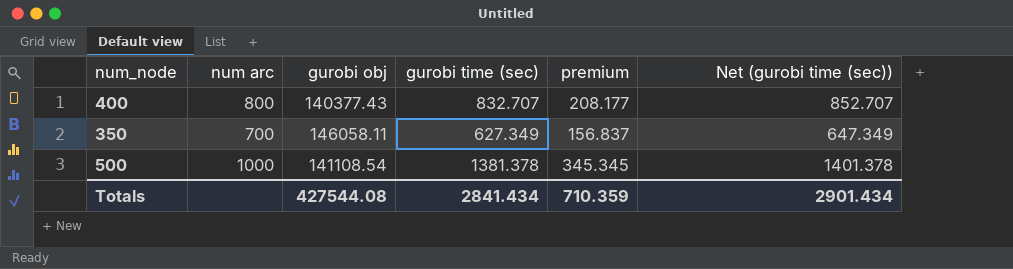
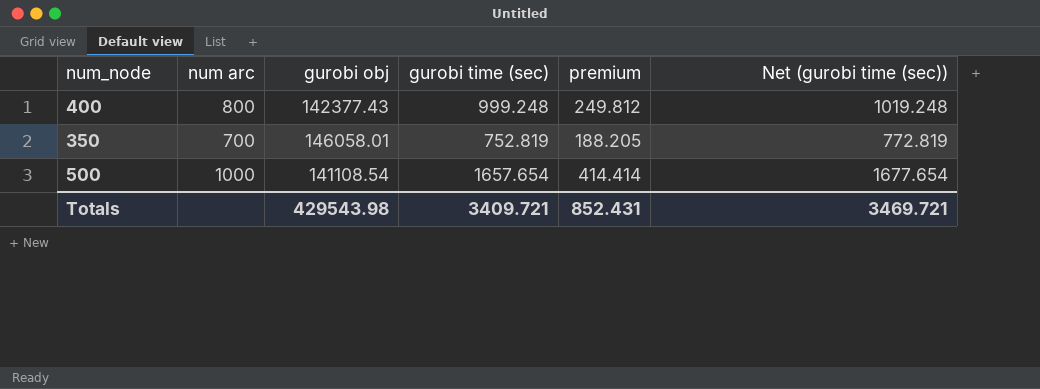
400 | gurobi obj: 140377.43 -> 142377.43
400 | gurobi time (sec): 832.707 -> 999.248
400 | premium: 208.177 -> 249.812
400 | Net (gurobi time (sec)): 852.707 -> 1019.248
350 | gurobi obj: 146058.11 -> 146058.01
350 | gurobi time (sec): 627.349 -> 752.819
350 | premium: 156.837 -> 188.205
350 | Net (gurobi time (sec)): 647.349 -> 772.819
500 | gurobi time (sec): 1381.378 -> 1657.654
500 | premium: 345.345 -> 414.414
500 | Net (gurobi time (sec)): 1401.378 -> 1677.654
Totals | gurobi obj: 427544.08 -> 429543.98
Totals | gurobi time (sec): 2841.434 -> 3409.721
Totals | premium: 710.359 -> 852.431
Totals | Net (gurobi time (sec)): 2901.434 -> 3469.721

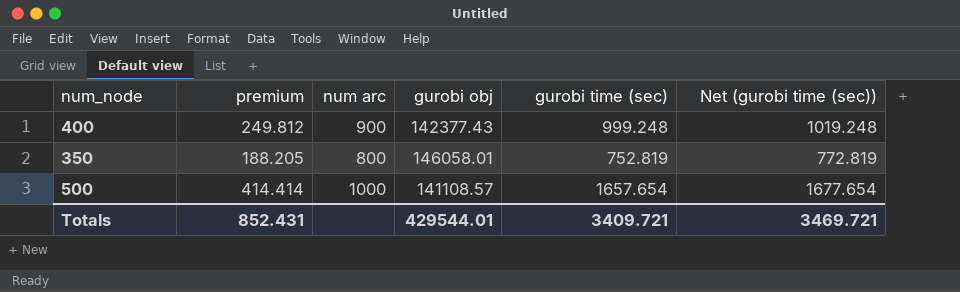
column premium | position: 5 -> 2
400 | num arc: 800 -> 900
350 | num arc: 700 -> 800
500 | gurobi obj: 141108.54 -> 141108.57
Totals | gurobi obj: 429543.98 -> 429544.01

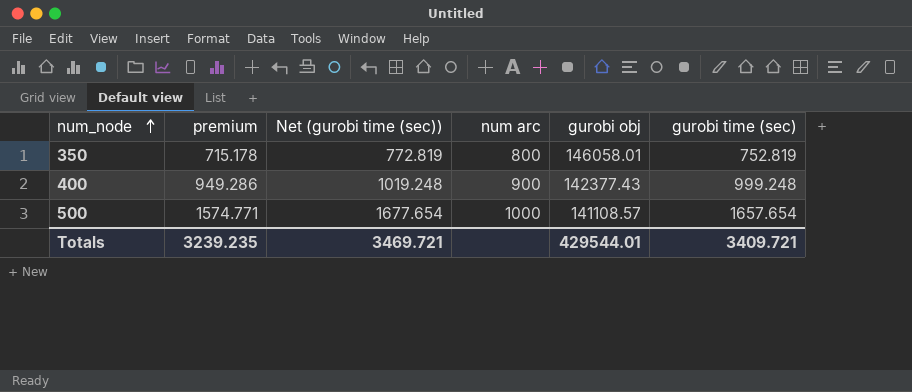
row order: none -> num_node ascending
column premium | formula: [gurobi time (sec)] * 0.25 -> [gurobi time (sec)] * 0.95
column Net (gurobi time (sec)) | position: 6 -> 3
Totals | premium: 852.431 -> 3239.235

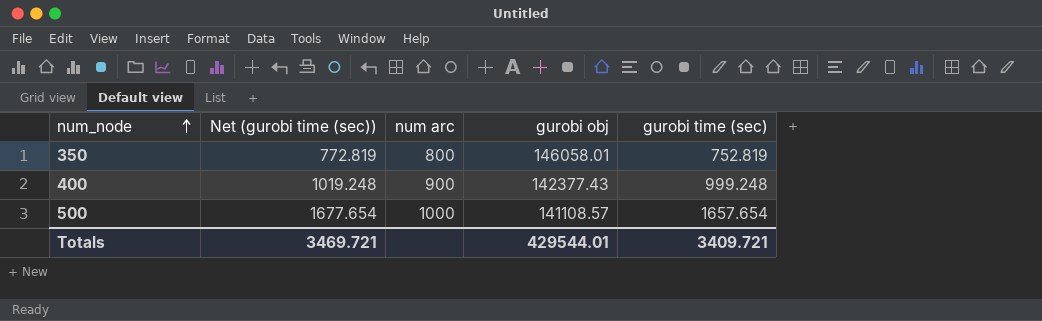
column premium | formula: [gurobi time (sec)] * 0.95 -> none

